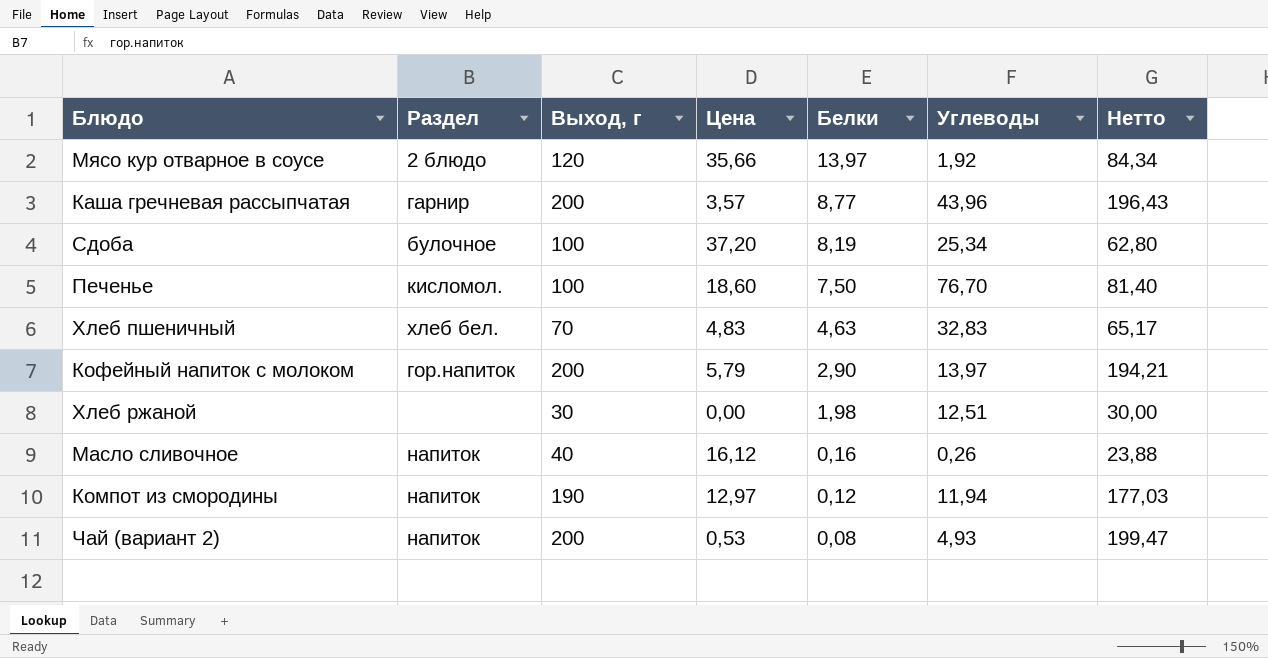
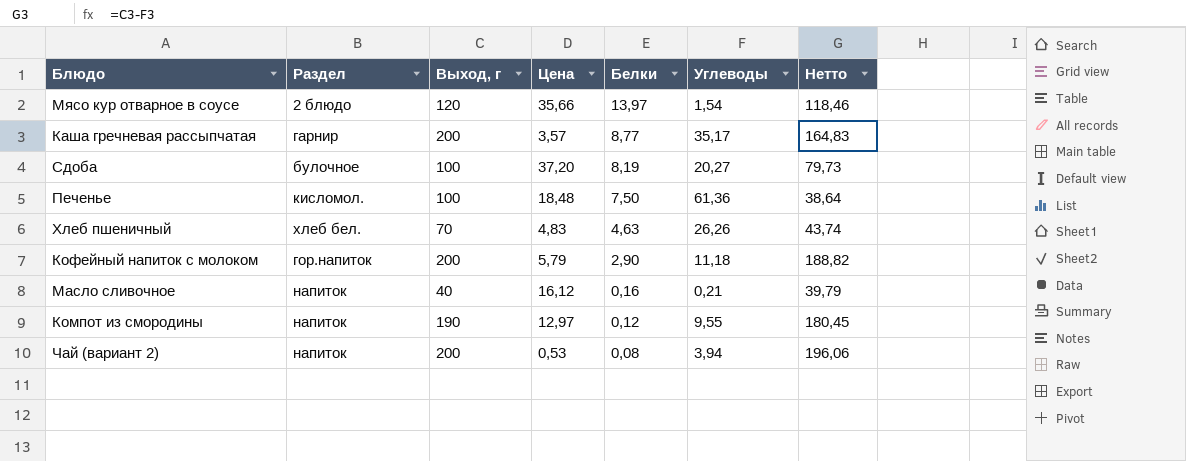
column Нетто | formula: [Выход, г] - [Цена] -> [Выход, г] - [Углеводы]
row Хлеб ржаной: none | 30 | 0,00 | 1,98 | 12,51 | 30,00 -> none
Мясо кур отварное в соусе | Углеводы: 1,92 -> 1,54
Каша гречневая рассыпчатая | Углеводы: 43,96 -> 35,17
Сдоба | Углеводы: 25,34 -> 20,27
Печенье | Цена: 18,60 -> 18,48
Печенье | Углеводы: 76,70 -> 61,36
Хлеб пшеничный | Углеводы: 32,83 -> 26,26
Кофейный напиток с молоком | Углеводы: 13,97 -> 11,18
Масло сливочное | Углеводы: 0,26 -> 0,21
Компот из смородины | Углеводы: 11,94 -> 9,55
Чай (вариант 2) | Углеводы: 4,93 -> 3,94

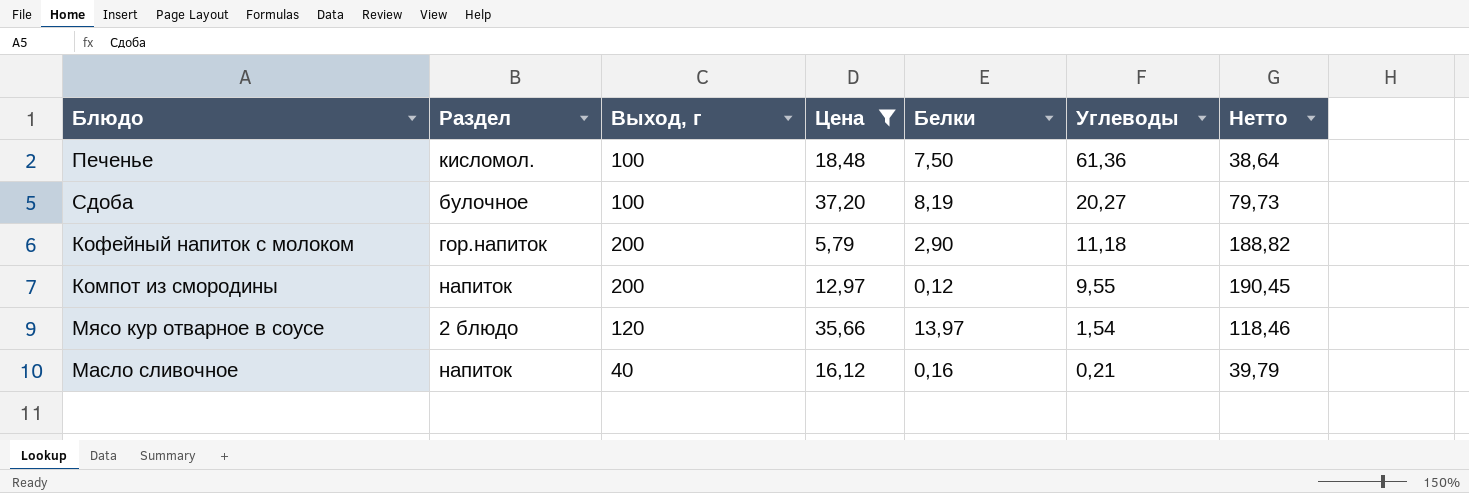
filter: none -> Цена >= 5,79
row order: Белки descending -> Углеводы descending
Компот из смородины | Выход, г: 190 -> 200
Компот из смородины | Нетто: 180,45 -> 190,45

